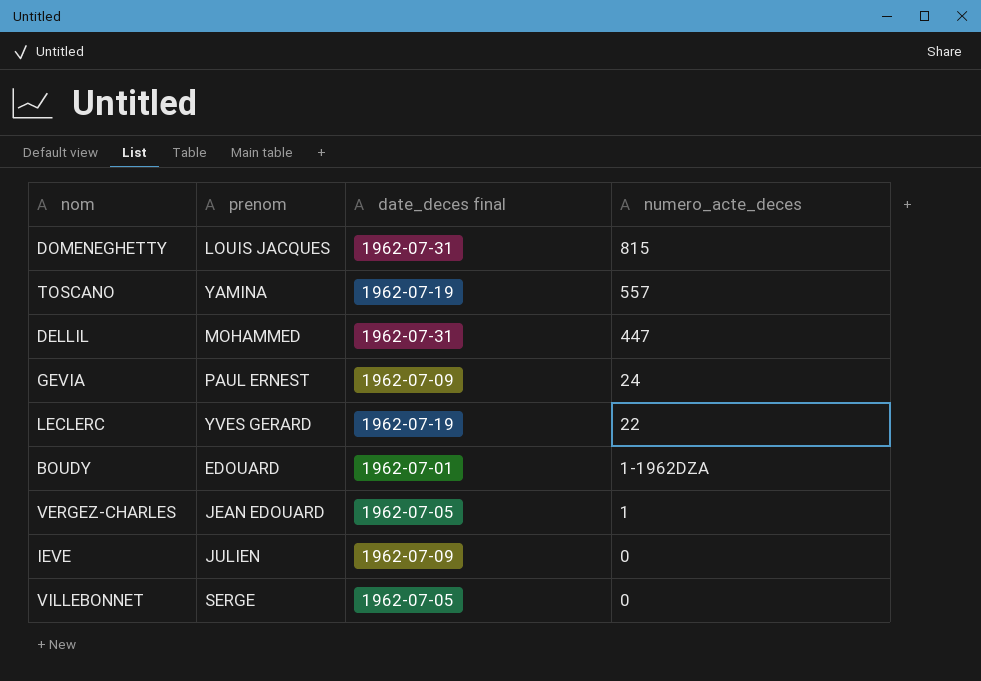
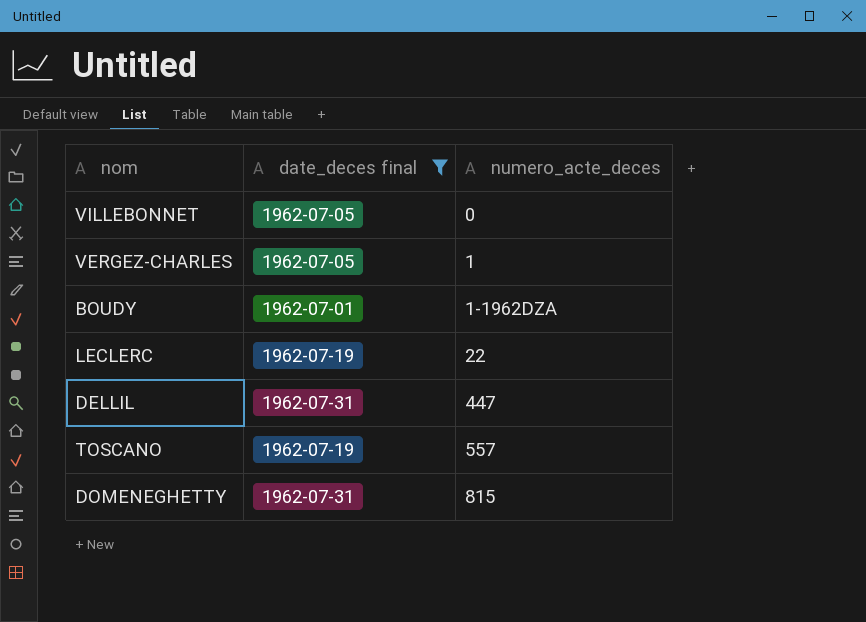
filter: none -> date_deces final != 1962-07-09
row order: numero_acte_deces descending -> numero_acte_deces ascending
column prenom | position: 2 -> none

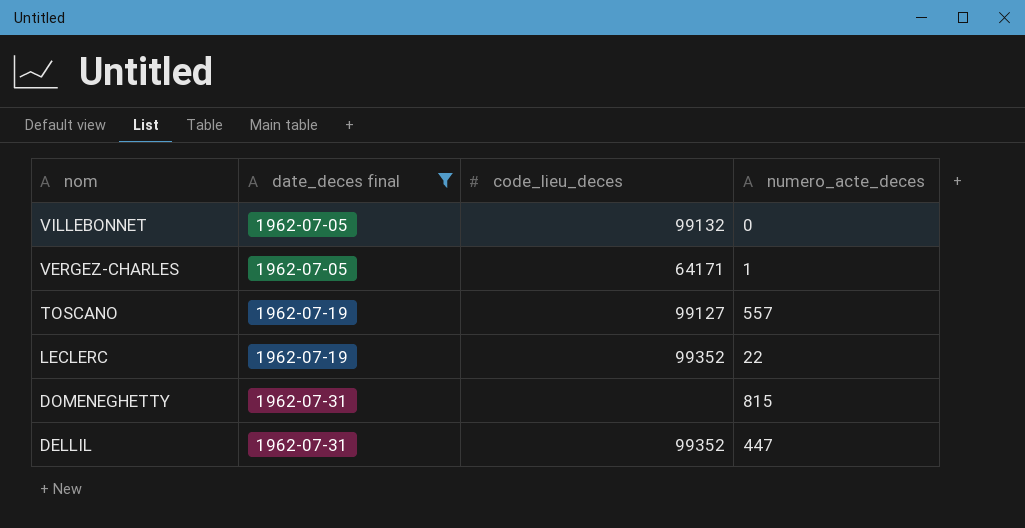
row order: numero_acte_deces ascending -> nom descending
column code_lieu_deces | position: none -> 3
row BOUDY: 1962-07-01 | 1-1962DZA -> none

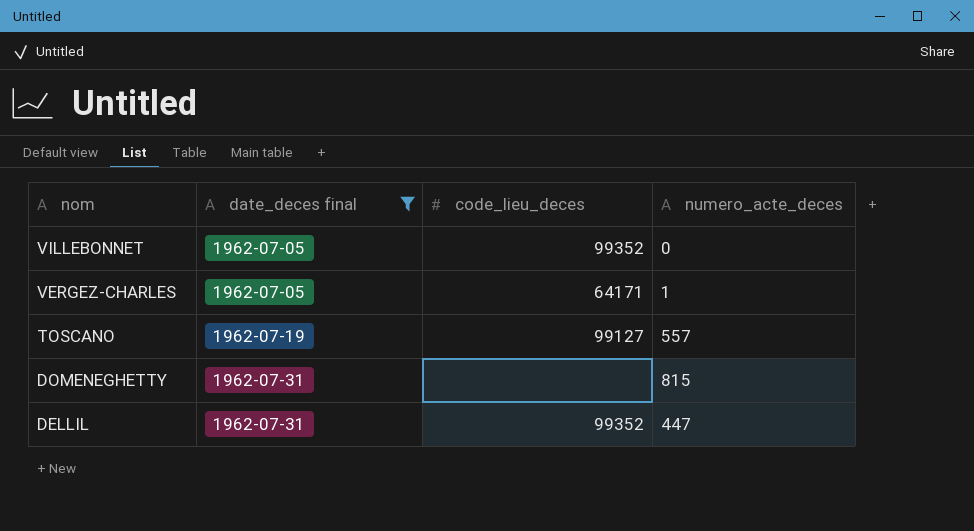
row LECLERC: 1962-07-19 | 99352 | 22 -> none
VILLEBONNET | code_lieu_deces: 99132 -> 99352

